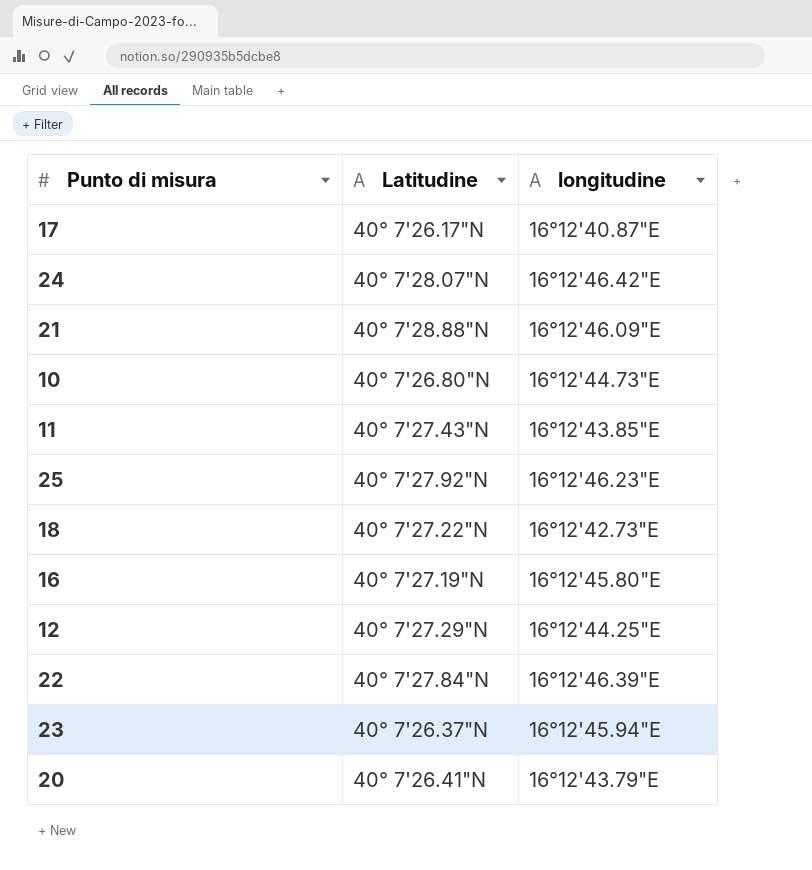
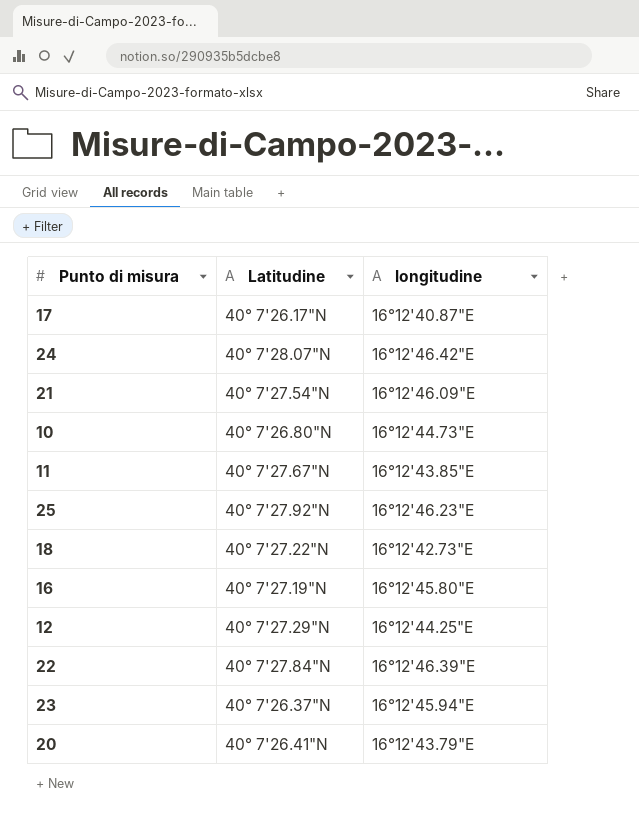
21 | Latitudine: 40° 7'28.88"N -> 40° 7'27.54"N
11 | Latitudine: 40° 7'27.43"N -> 40° 7'27.67"N

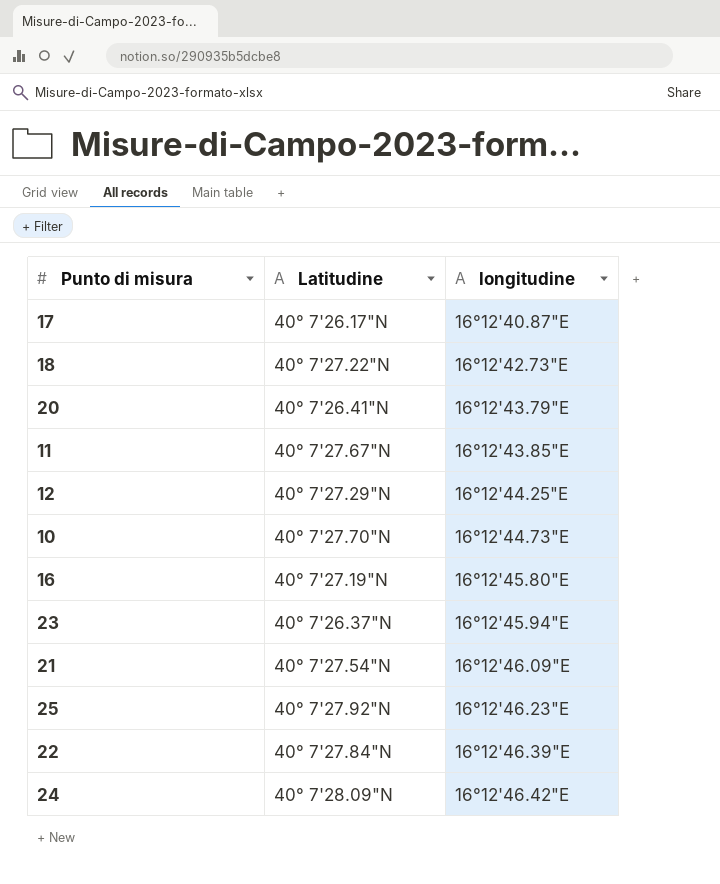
row order: none -> longitudine ascending
10 | Latitudine: 40° 7'26.80"N -> 40° 7'27.70"N
24 | Latitudine: 40° 7'28.07"N -> 40° 7'28.09"N

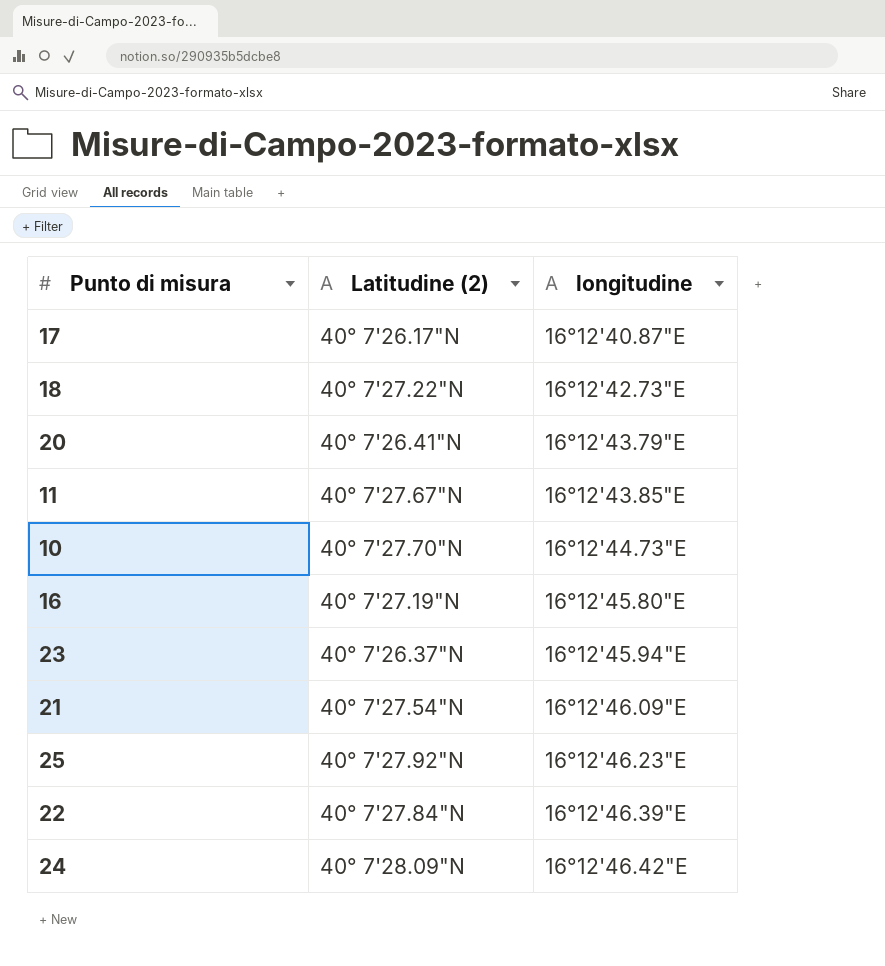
column name: Latitudine -> Latitudine (2)
row 12: 40° 7'27.29"N | 16°12'44.25"E -> none

